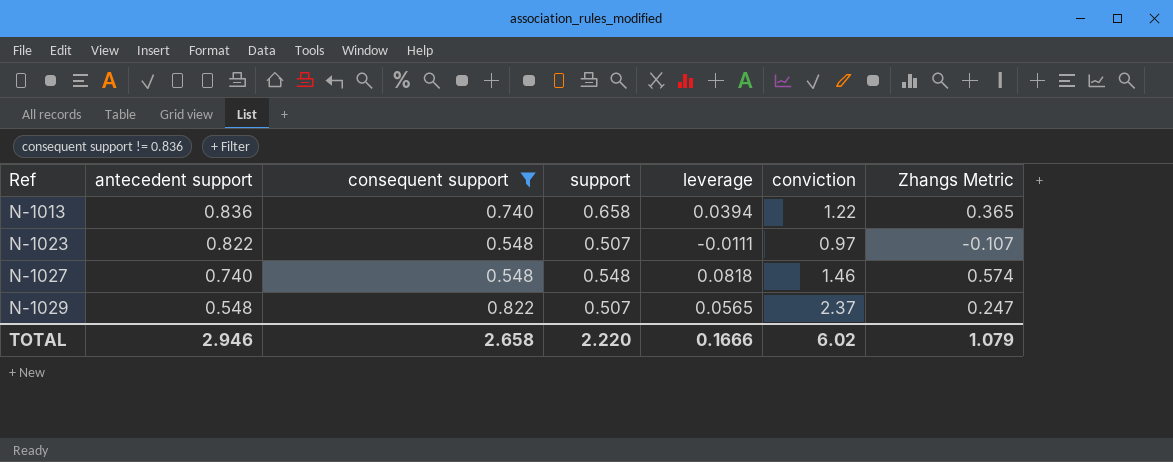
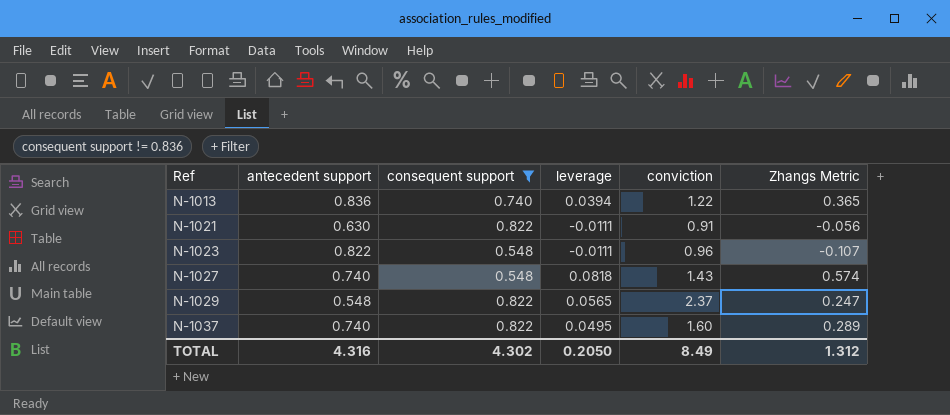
column support | position: 4 -> none
row N-1021: none -> 0.630 | 0.822 | -0.0111 | 0.91 | -0.056
N-1023 | conviction: 0.97 -> 0.96
N-1027 | conviction: 1.46 -> 1.43
row N-1037: none -> 0.740 | 0.822 | 0.0495 | 1.60 | 0.289
TOTAL | antecedent support: 2.946 -> 4.316
TOTAL | consequent support: 2.658 -> 4.302
TOTAL | leverage: 0.1666 -> 0.2050
TOTAL | conviction: 6.02 -> 8.49
TOTAL | Zhangs Metric: 1.079 -> 1.312

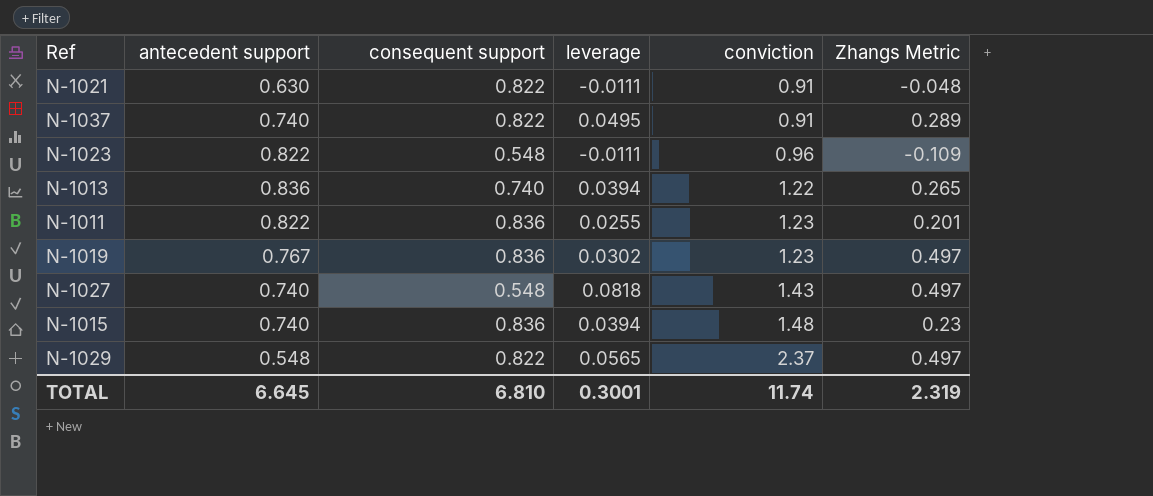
filter: consequent support != 0.836 -> none
row order: Ref ascending -> conviction ascending
N-1021 | Zhangs Metric: -0.056 -> -0.048
N-1037 | conviction: 1.60 -> 0.91
N-1023 | Zhangs Metric: -0.107 -> -0.109
N-1013 | Zhangs Metric: 0.365 -> 0.265
N-1027 | Zhangs Metric: 0.574 -> 0.497
N-1029 | Zhangs Metric: 0.247 -> 0.497
TOTAL | antecedent support: 4.316 -> 6.645
TOTAL | consequent support: 4.302 -> 6.810
TOTAL | leverage: 0.2050 -> 0.3001
TOTAL | conviction: 8.49 -> 11.74
TOTAL | Zhangs Metric: 1.312 -> 2.319

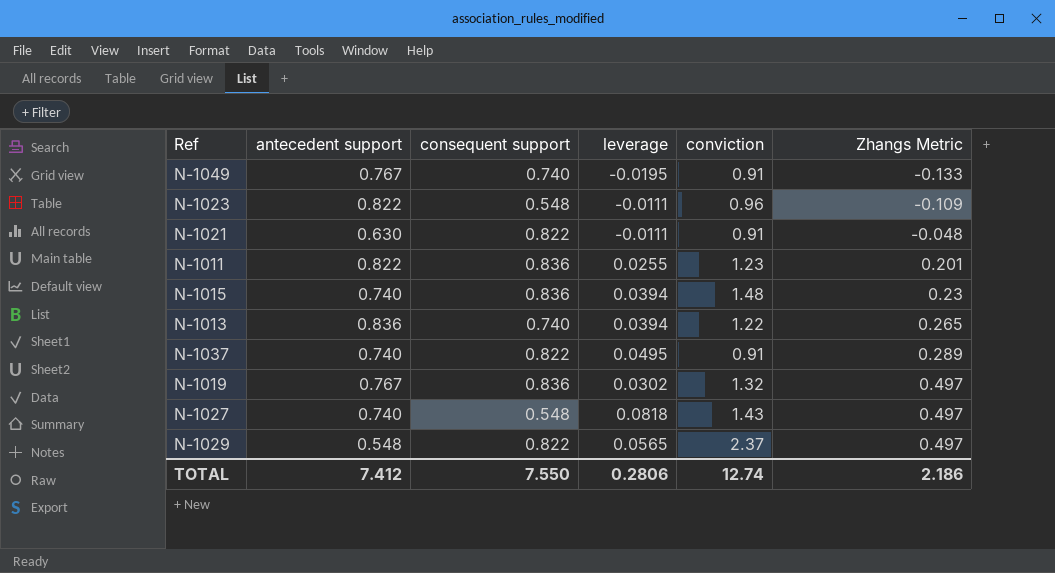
row order: conviction ascending -> Zhangs Metric ascending
row N-1049: none -> 0.767 | 0.740 | -0.0195 | 0.91 | -0.133
N-1019 | conviction: 1.23 -> 1.32
TOTAL | antecedent support: 6.645 -> 7.412
TOTAL | consequent support: 6.810 -> 7.550
TOTAL | leverage: 0.3001 -> 0.2806
TOTAL | conviction: 11.74 -> 12.74
TOTAL | Zhangs Metric: 2.319 -> 2.186

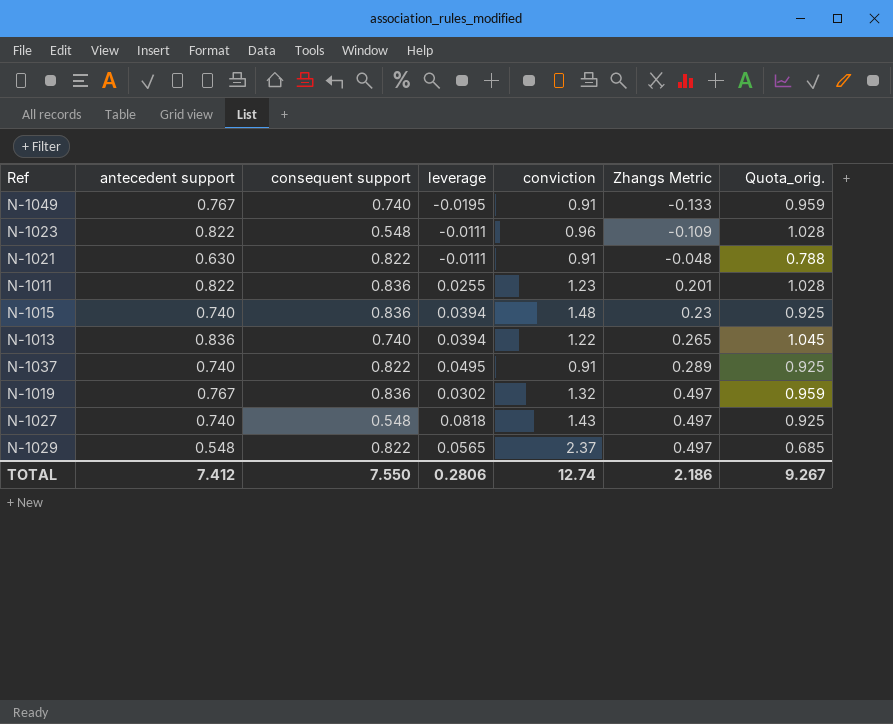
column Quota_orig. | formula: none -> [antecedent support] * 1.25

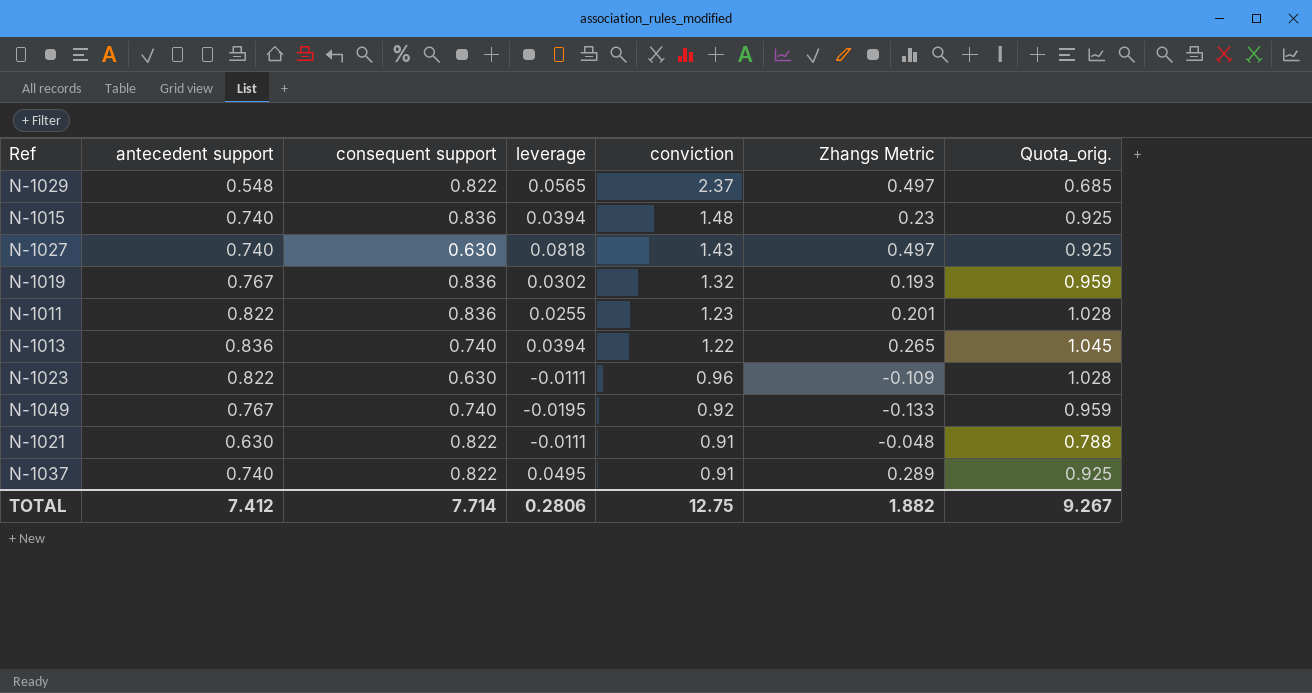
row order: Zhangs Metric ascending -> conviction descending
N-1027 | consequent support: 0.548 -> 0.630
N-1019 | Zhangs Metric: 0.497 -> 0.193
N-1023 | consequent support: 0.548 -> 0.630
N-1049 | conviction: 0.91 -> 0.92
TOTAL | consequent support: 7.550 -> 7.714
TOTAL | conviction: 12.74 -> 12.75
TOTAL | Zhangs Metric: 2.186 -> 1.882

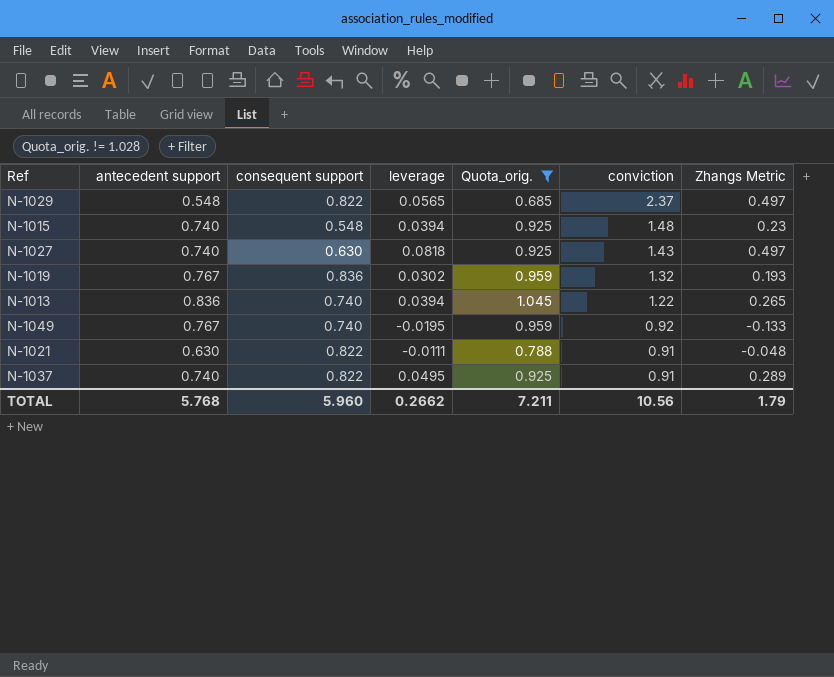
filter: none -> Quota_orig. != 1.028
column Quota_orig. | position: 7 -> 5
N-1015 | consequent support: 0.836 -> 0.548
TOTAL | antecedent support: 7.412 -> 5.768
TOTAL | consequent support: 7.714 -> 5.960
TOTAL | leverage: 0.2806 -> 0.2662
TOTAL | Quota_orig.: 9.267 -> 7.211
TOTAL | conviction: 12.75 -> 10.56
TOTAL | Zhangs Metric: 1.882 -> 1.79

